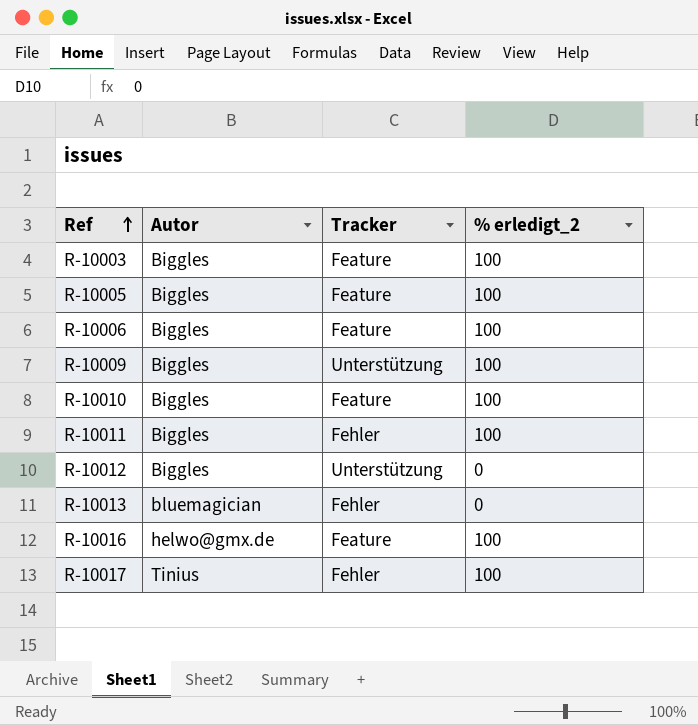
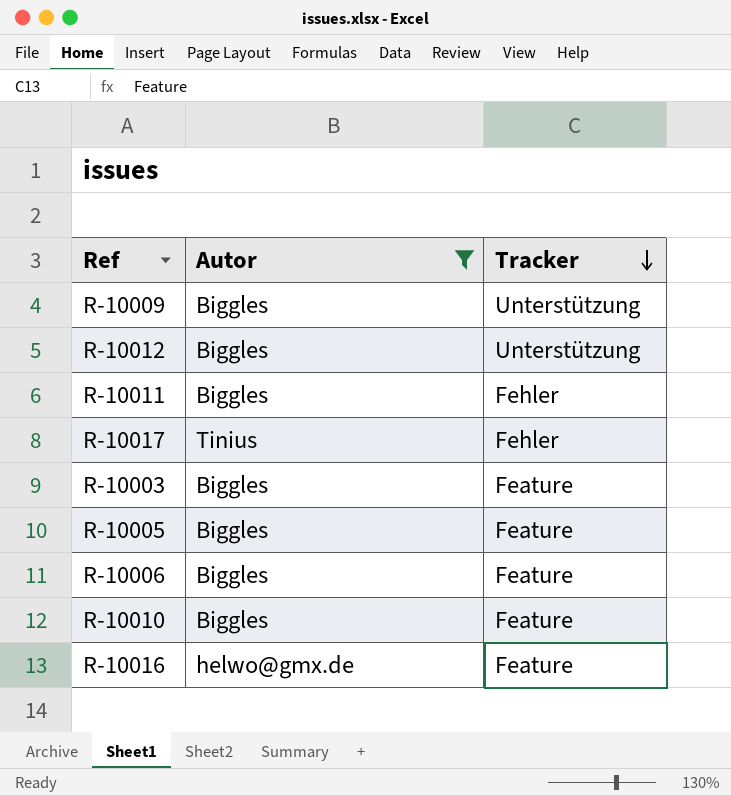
filter: none -> Autor != bluemagician
row order: Ref ascending -> Tracker descending
column % erledigt_2 | position: 4 -> none

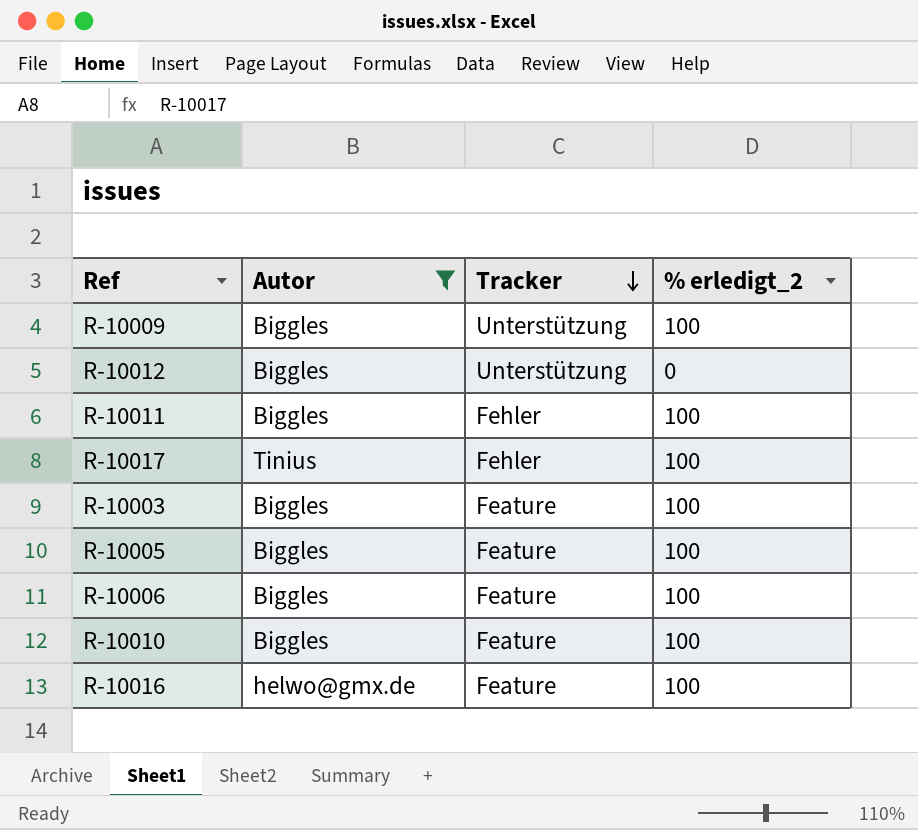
column % erledigt_2 | position: none -> 4

